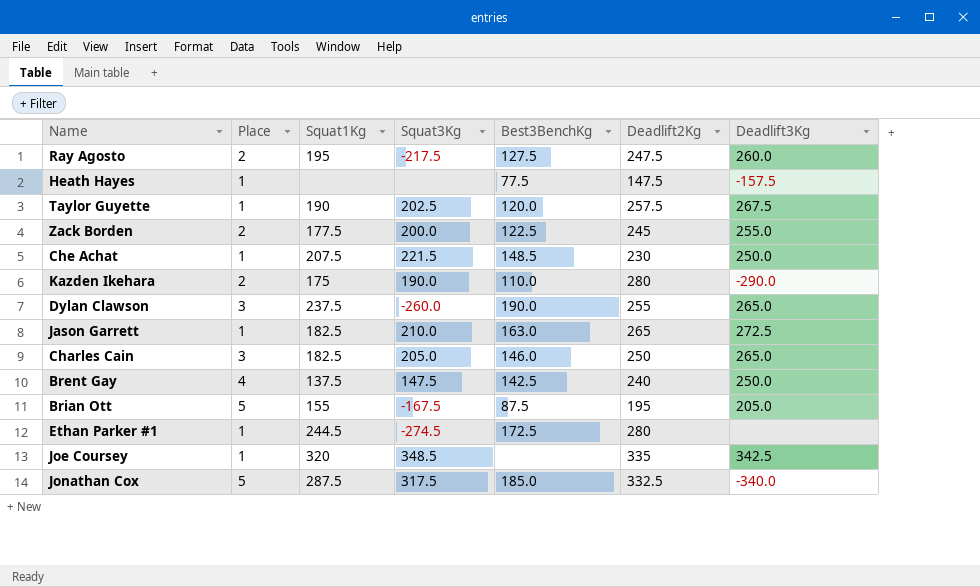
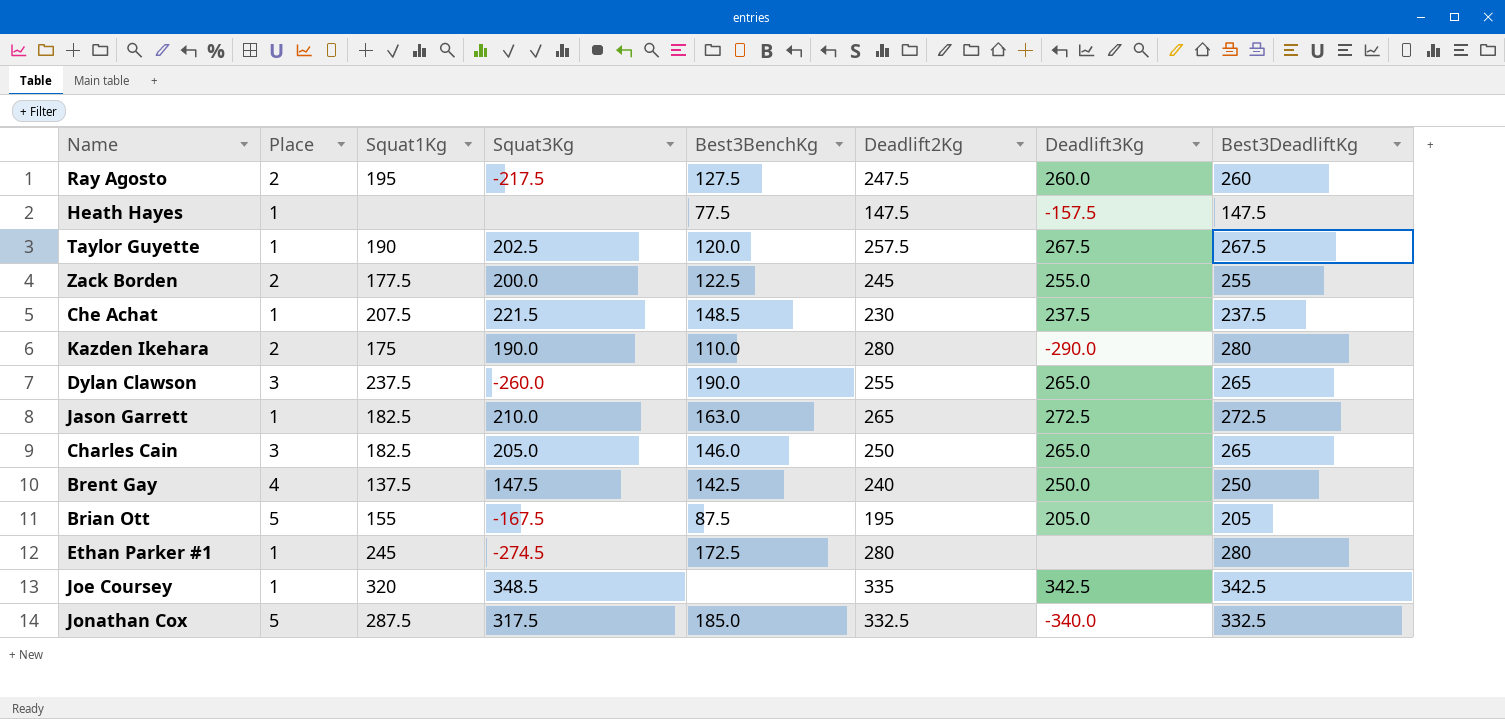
column Best3DeadliftKg | position: none -> 8
Che Achat | Deadlift3Kg: 250.0 -> 237.5
Ethan Parker #1 | Squat1Kg: 244.5 -> 245

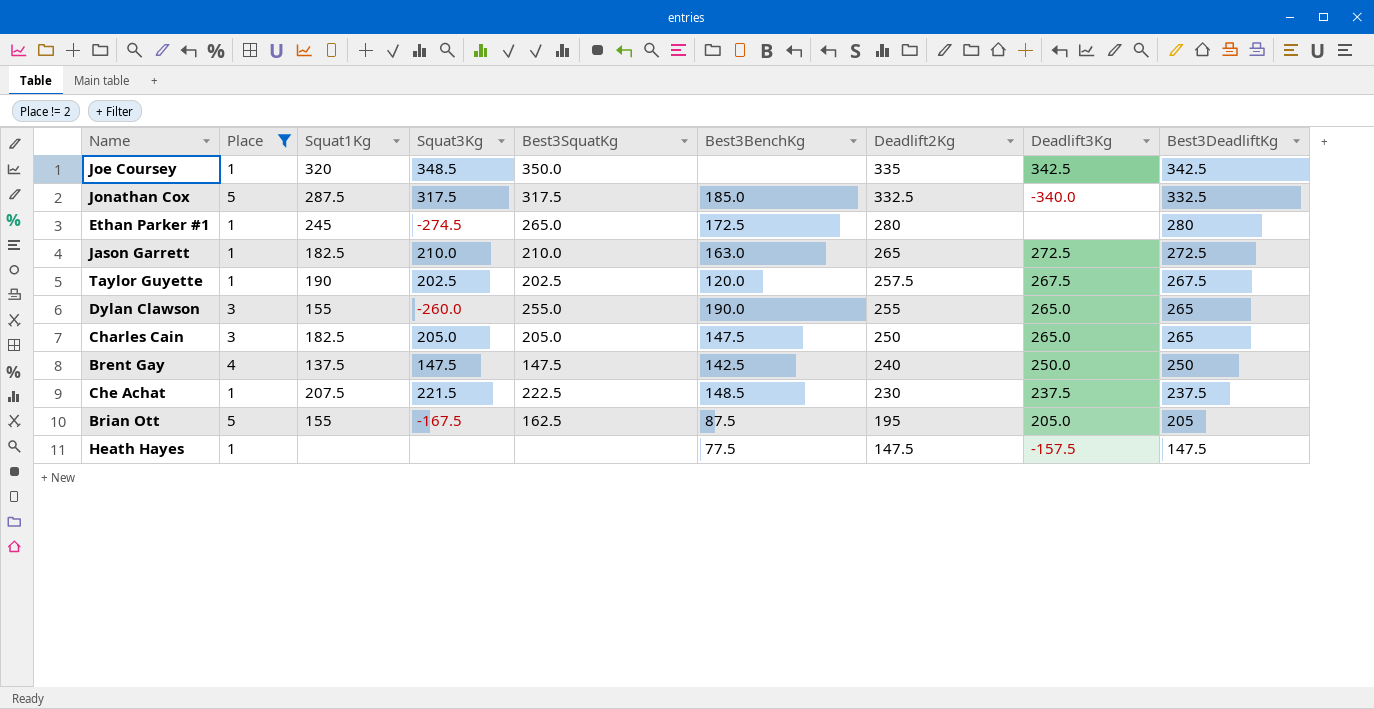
filter: none -> Place != 2
row order: none -> Deadlift2Kg descending
column Best3SquatKg | position: none -> 5
Dylan Clawson | Squat1Kg: 237.5 -> 155
Charles Cain | Best3BenchKg: 146.0 -> 147.5

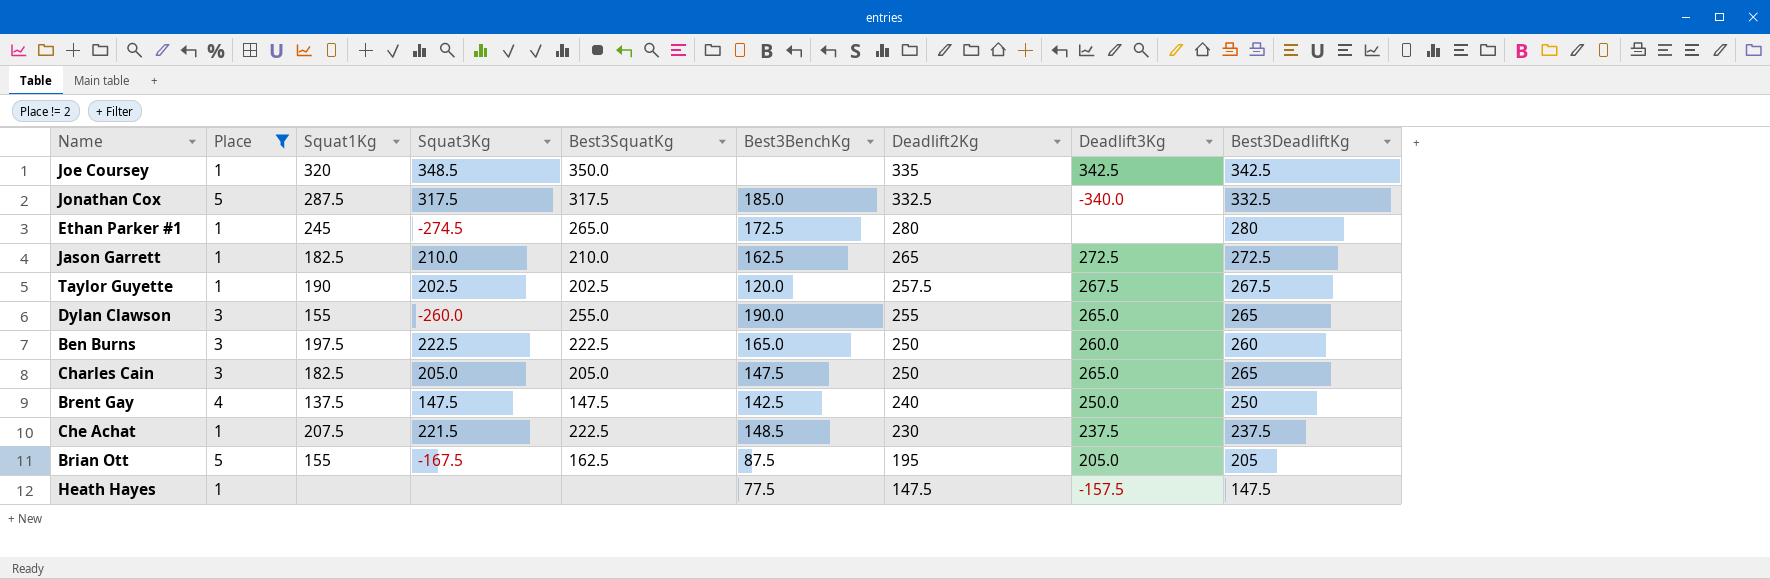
Jason Garrett | Best3BenchKg: 163.0 -> 162.5
row Ben Burns: none -> 3 | 197.5 | 222.5 | 222.5 | 165.0 | 250 | 260.0 | 260

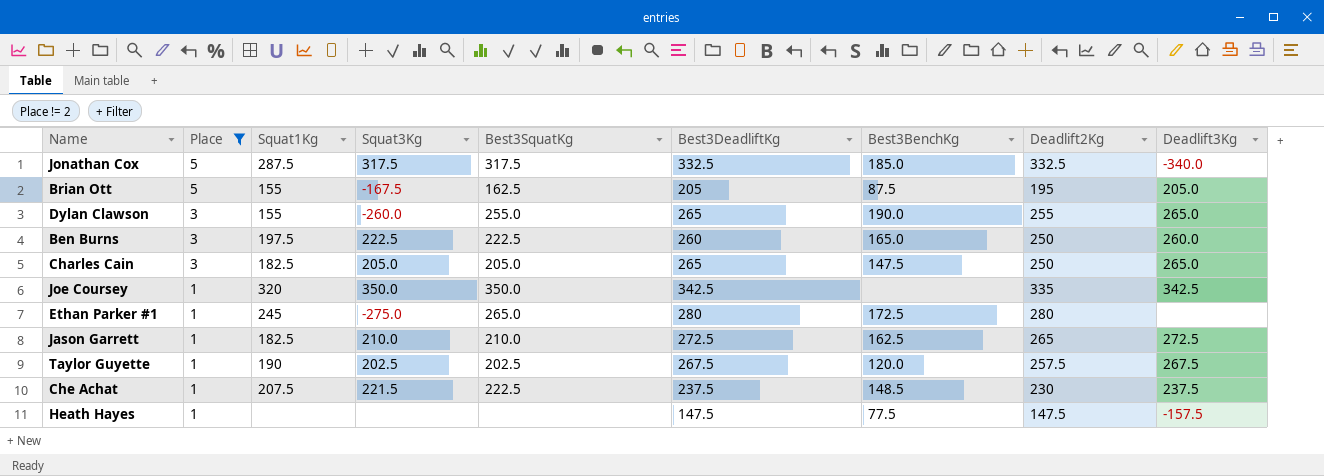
row order: Deadlift2Kg descending -> Place descending
column Best3DeadliftKg | position: 9 -> 6
row Brent Gay: 4 | 137.5 | 147.5 | 147.5 | 142.5 | 240 | 250.0 | 250 -> none
Joe Coursey | Squat3Kg: 348.5 -> 350.0
Ethan Parker #1 | Squat3Kg: -274.5 -> -275.0

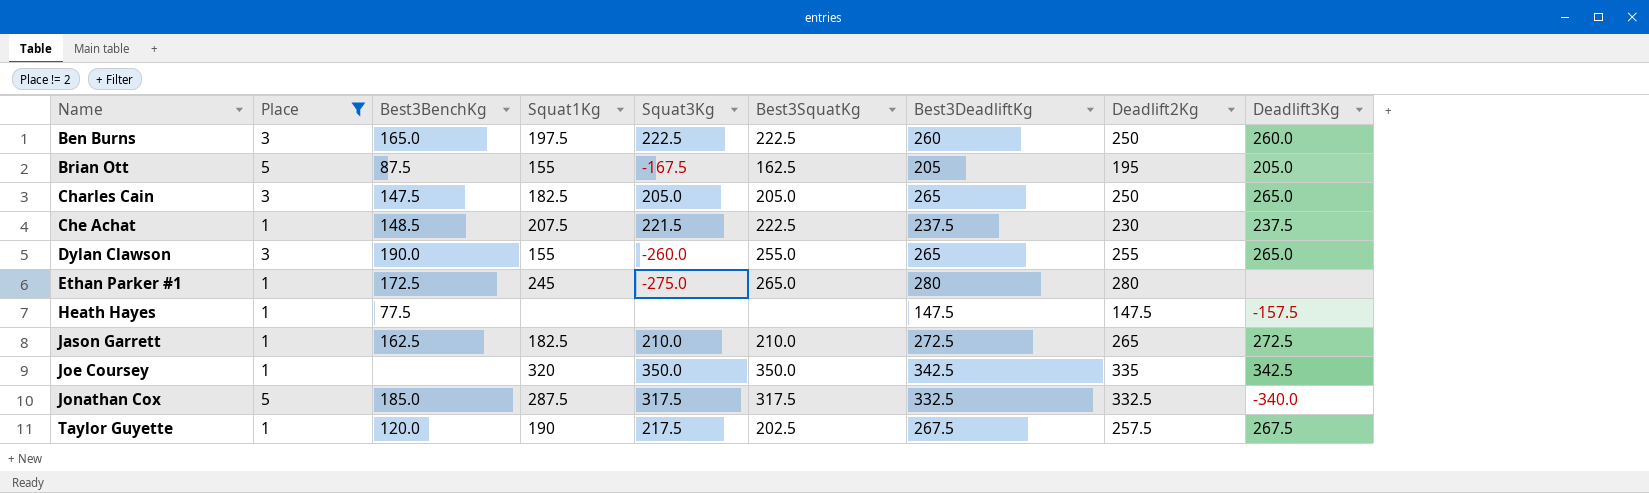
row order: Place descending -> Name ascending
column Best3BenchKg | position: 7 -> 3
Taylor Guyette | Squat3Kg: 202.5 -> 217.5

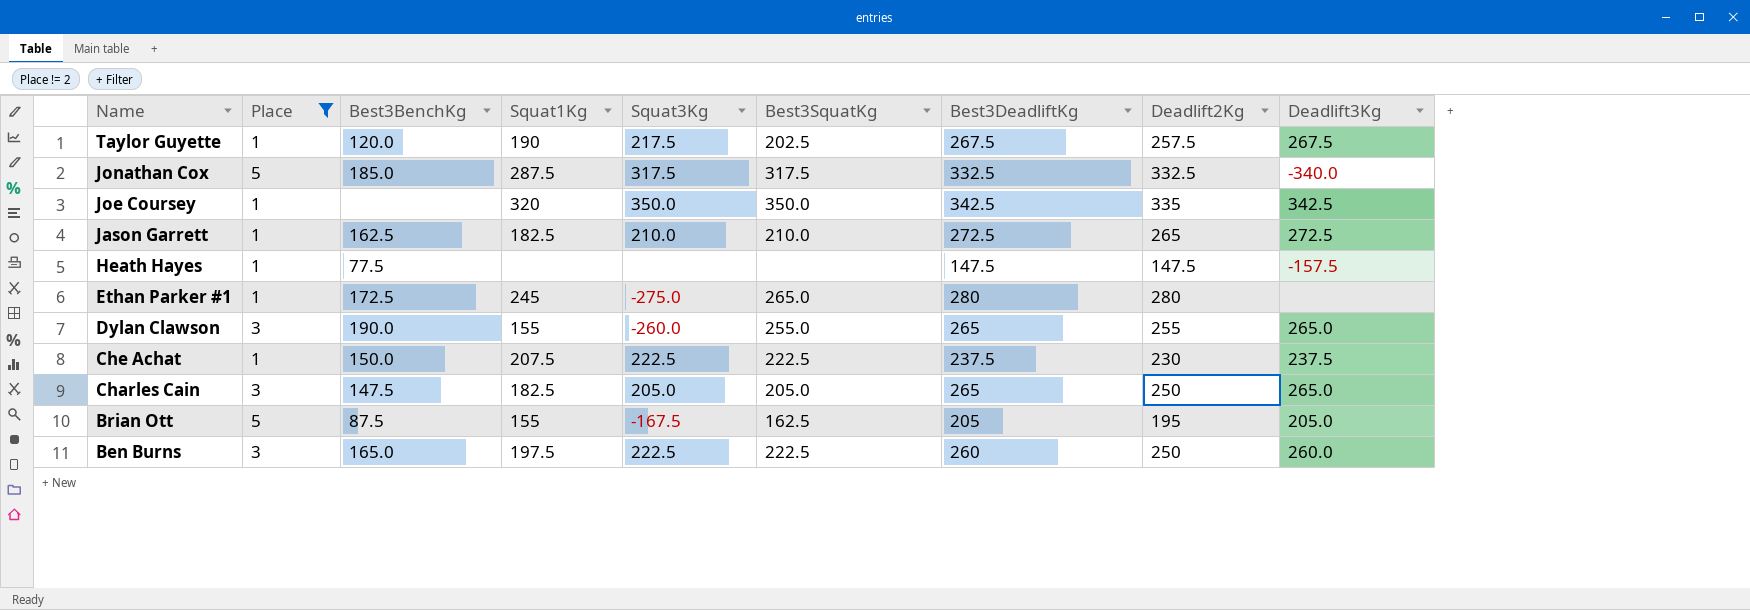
row order: Name ascending -> Name descending
Che Achat | Best3BenchKg: 148.5 -> 150.0
Che Achat | Squat3Kg: 221.5 -> 222.5

